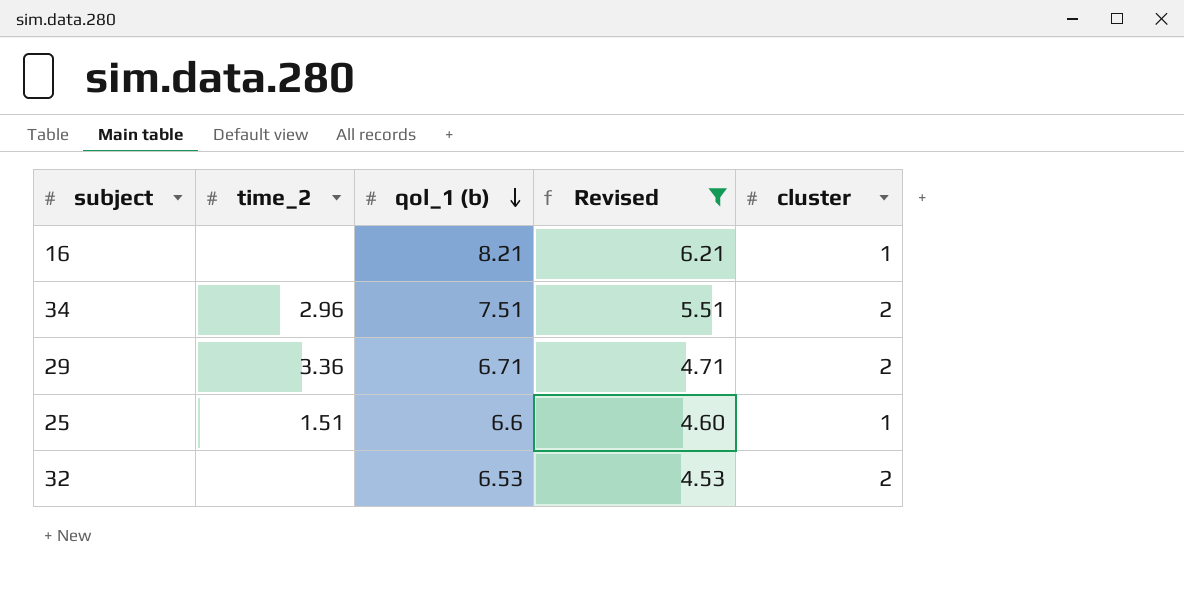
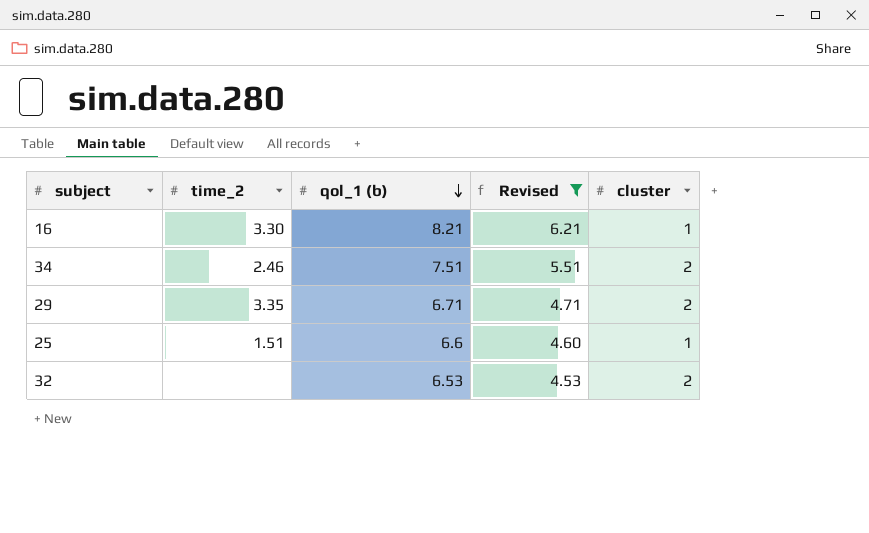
16 | time_2: none -> 3.30
34 | time_2: 2.96 -> 2.46
29 | time_2: 3.36 -> 3.35

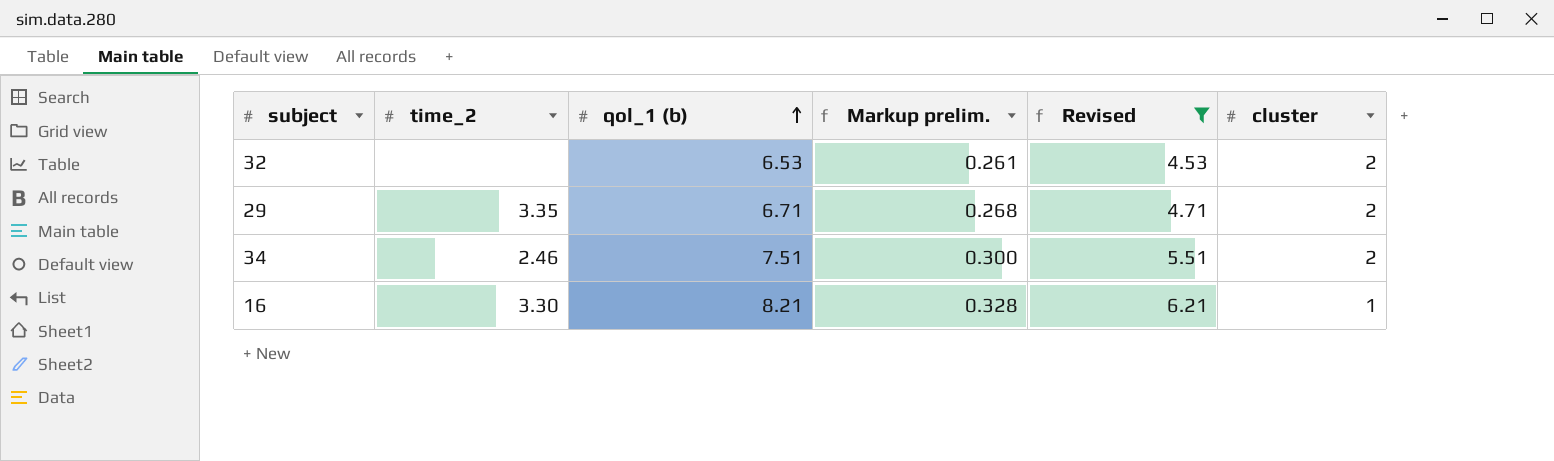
row order: qol_1 (b) descending -> qol_1 (b) ascending
column Markup prelim. | formula: none -> [qol_1 (b)] * 0.04
row 25: 1.51 | 6.6 | 4.60 | 1 -> none

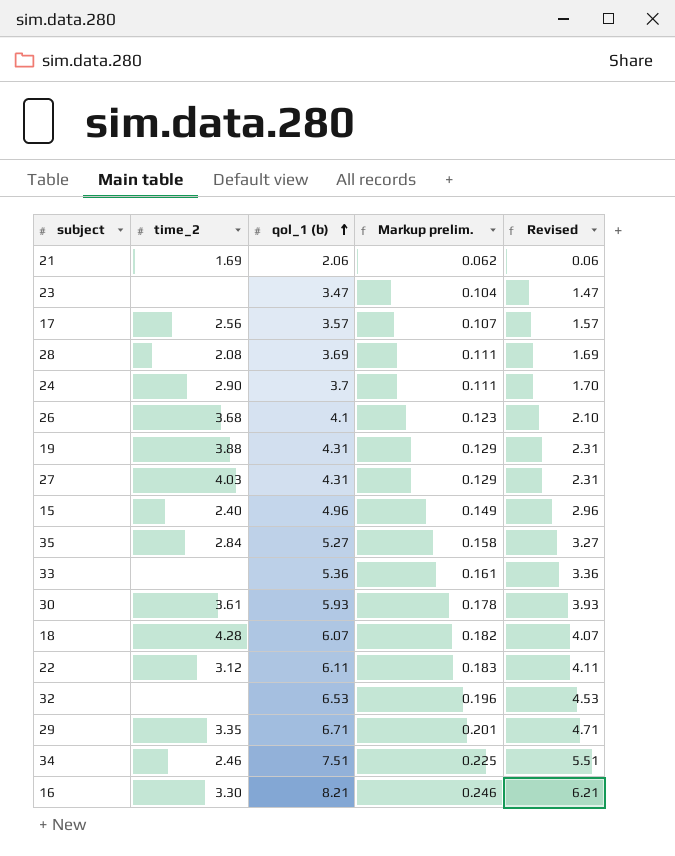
filter: Revised >= 4.53 -> none
column cluster | position: 6 -> none
column Markup prelim. | formula: [qol_1 (b)] * 0.04 -> [qol_1 (b)] * 0.03

